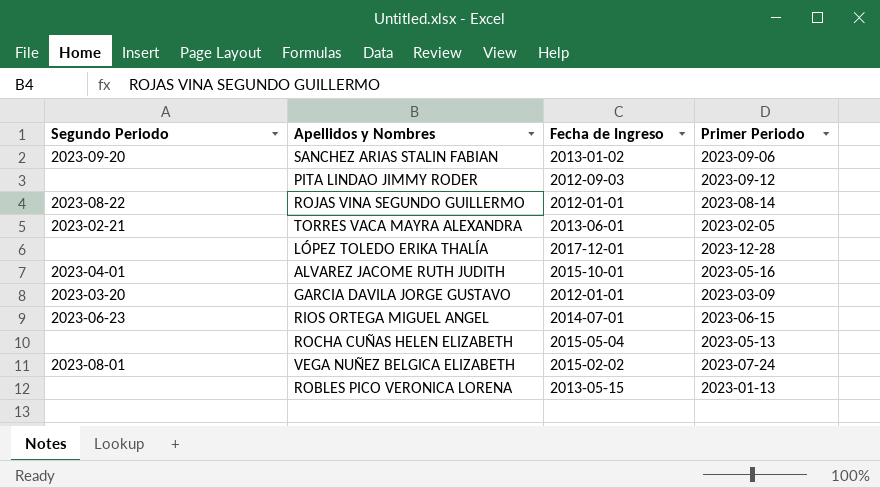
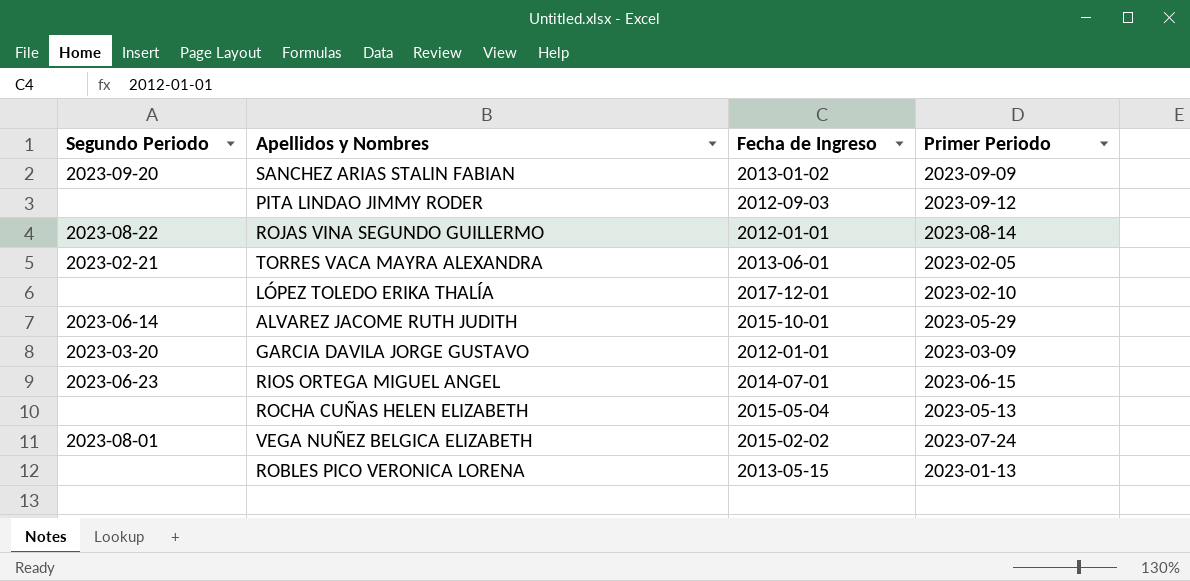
SANCHEZ ARIAS STALIN FABIAN | Primer Periodo: 2023-09-06 -> 2023-09-09
LÓPEZ TOLEDO ERIKA THALÍA | Primer Periodo: 2023-12-28 -> 2023-02-10
ALVAREZ JACOME RUTH JUDITH | Segundo Periodo: 2023-04-01 -> 2023-06-14
ALVAREZ JACOME RUTH JUDITH | Primer Periodo: 2023-05-16 -> 2023-05-29

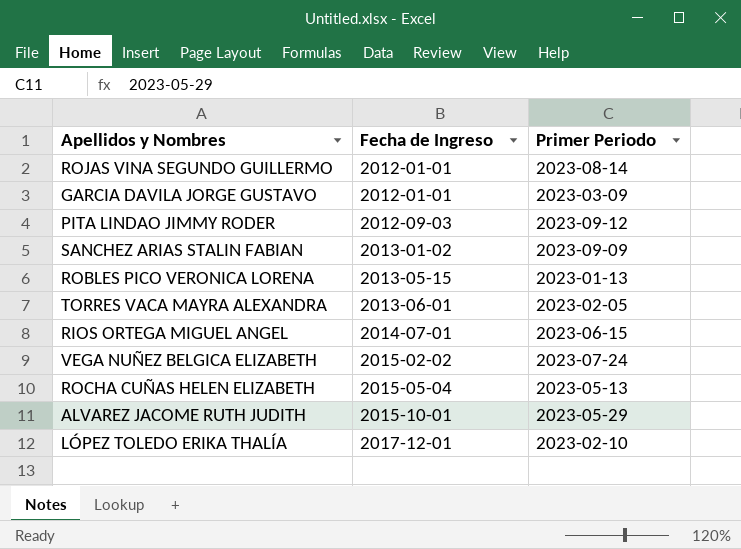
row order: none -> Fecha de Ingreso ascending
column Segundo Periodo | position: 1 -> none

